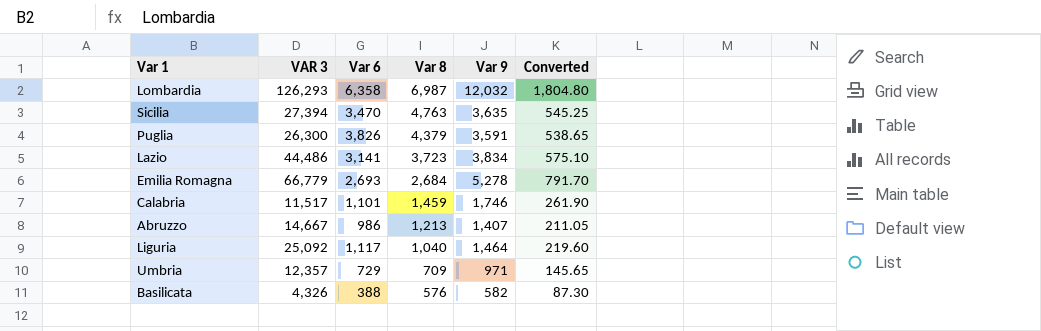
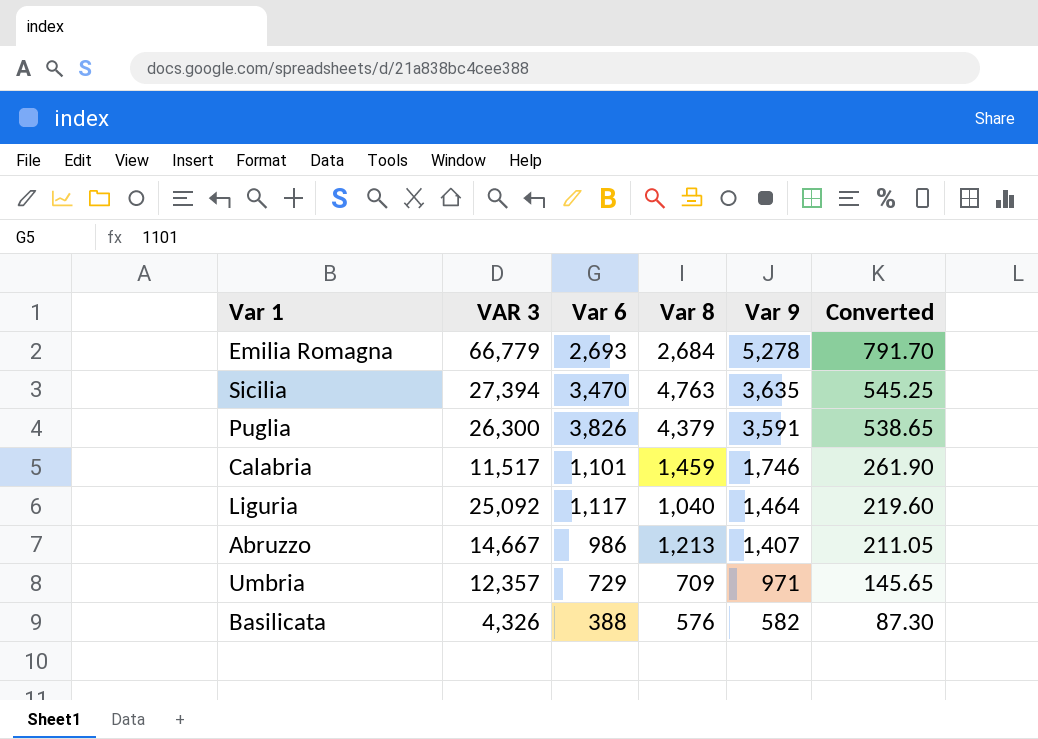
row order: Var 8 descending -> Var 9 descending
row Lombardia: 126,293 | 6,358 | 6,987 | 12,032 | 1,804.80 -> none
row Lazio: 44,486 | 3,141 | 3,723 | 3,834 | 575.10 -> none

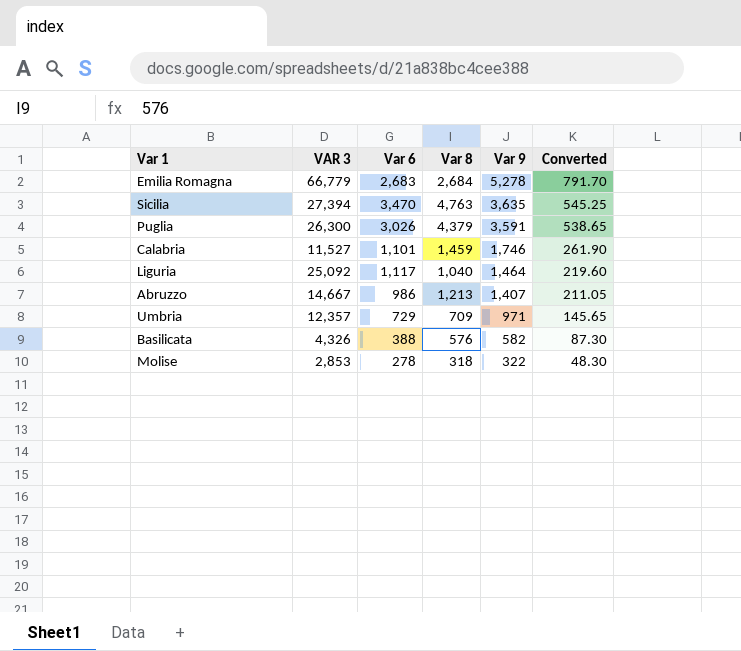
Emilia Romagna | Var 6: 2,693 -> 2,683
Puglia | Var 6: 3,826 -> 3,026
Calabria | VAR 3: 11,517 -> 11,527
row Molise: none -> 2,853 | 278 | 318 | 322 | 48.30

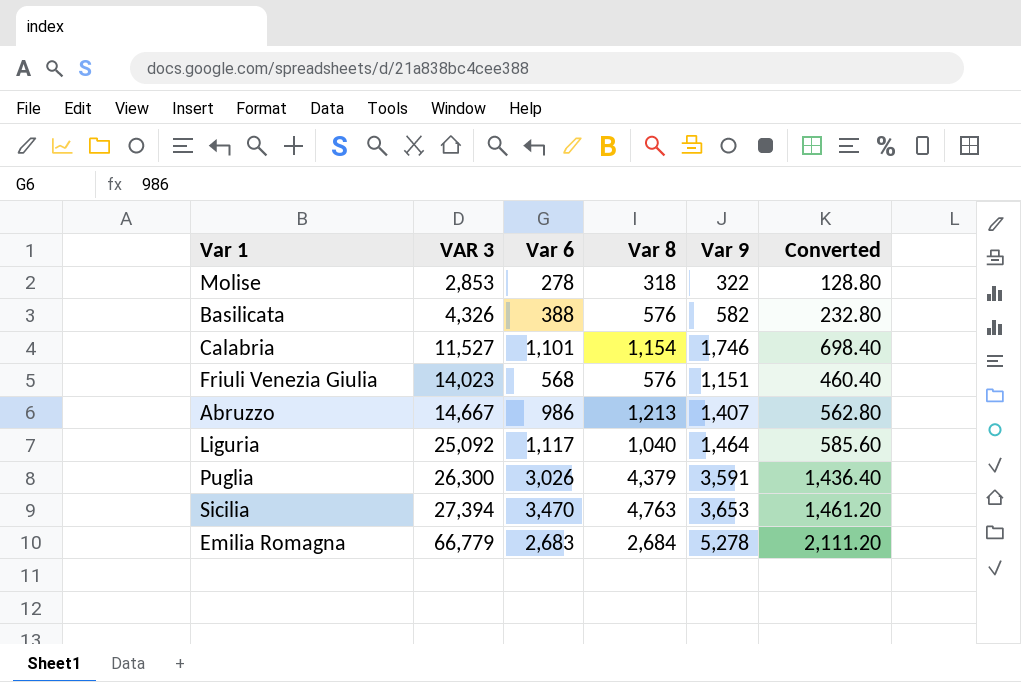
row order: Var 9 descending -> VAR 3 ascending
column Converted | formula: [Var 9] * 0.15 -> [Var 9] * 0.4
row Umbria: 12,357 | 729 | 709 | 971 | 145.65 -> none
Calabria | Var 8: 1,459 -> 1,154
row Friuli Venezia Giulia: none -> 14,023 | 568 | 576 | 1,151 | 460.40
Sicilia | Var 9: 3,635 -> 3,653

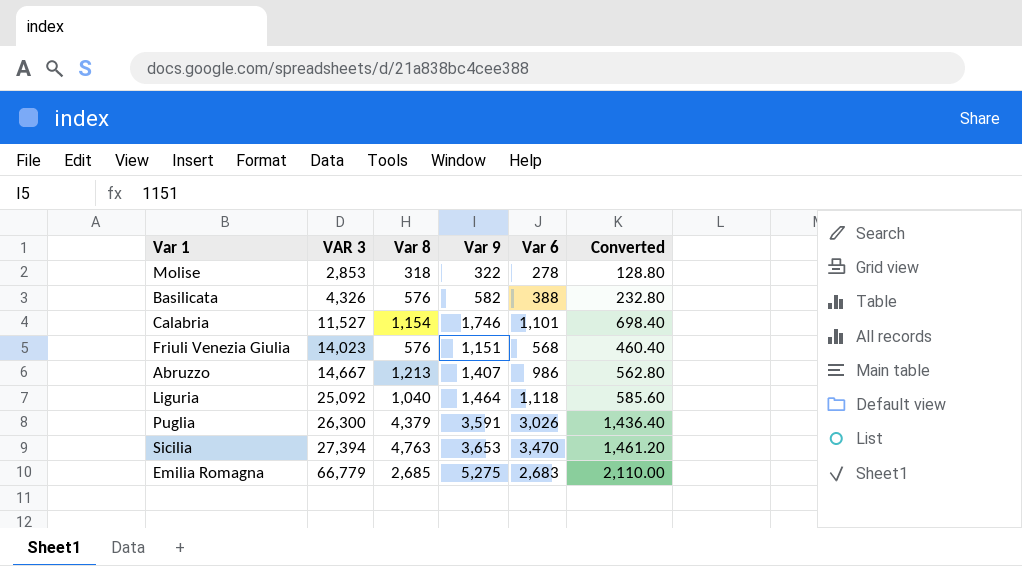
column Var 6 | position: 3 -> 5
Liguria | Var 6: 1,117 -> 1,118
Emilia Romagna | Var 8: 2,684 -> 2,685
Emilia Romagna | Var 9: 5,278 -> 5,275
Emilia Romagna | Converted: 2,111.20 -> 2,110.00

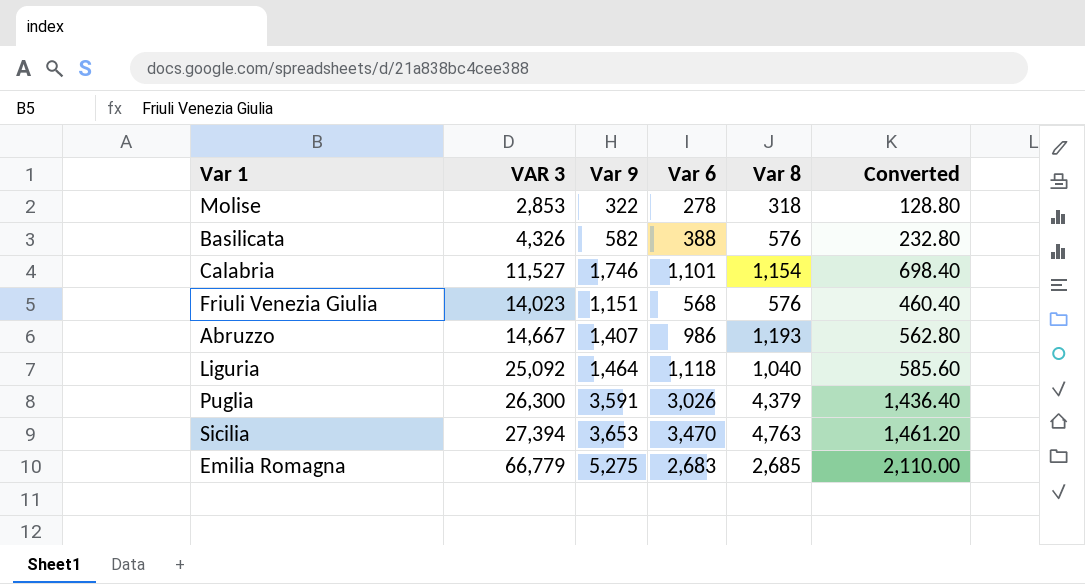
column Var 8 | position: 3 -> 5
Abruzzo | Var 8: 1,213 -> 1,193

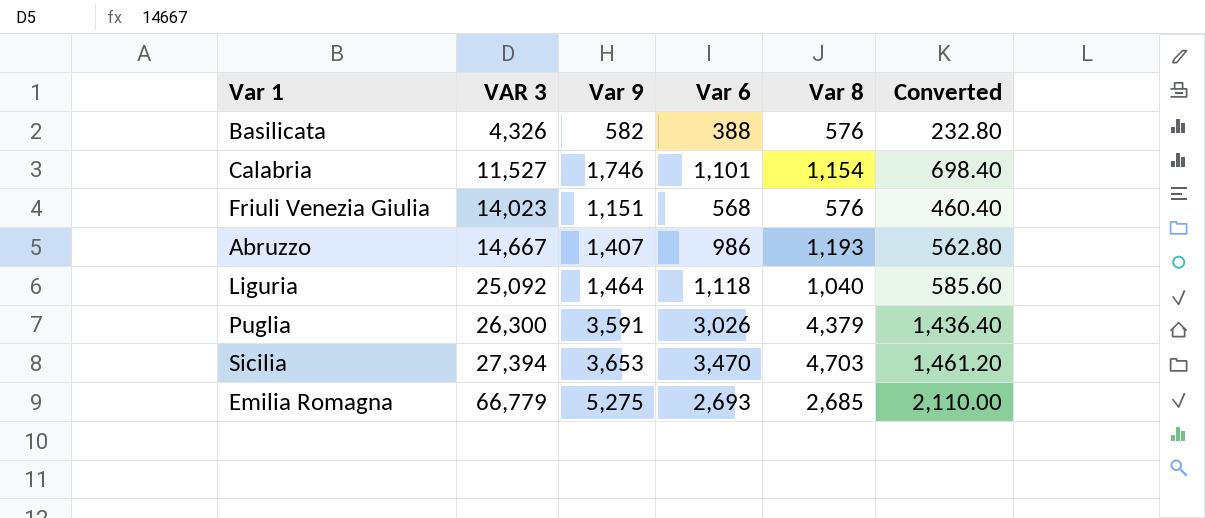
row Molise: 2,853 | 322 | 278 | 318 | 128.80 -> none
Sicilia | Var 8: 4,763 -> 4,703
Emilia Romagna | Var 6: 2,683 -> 2,693

